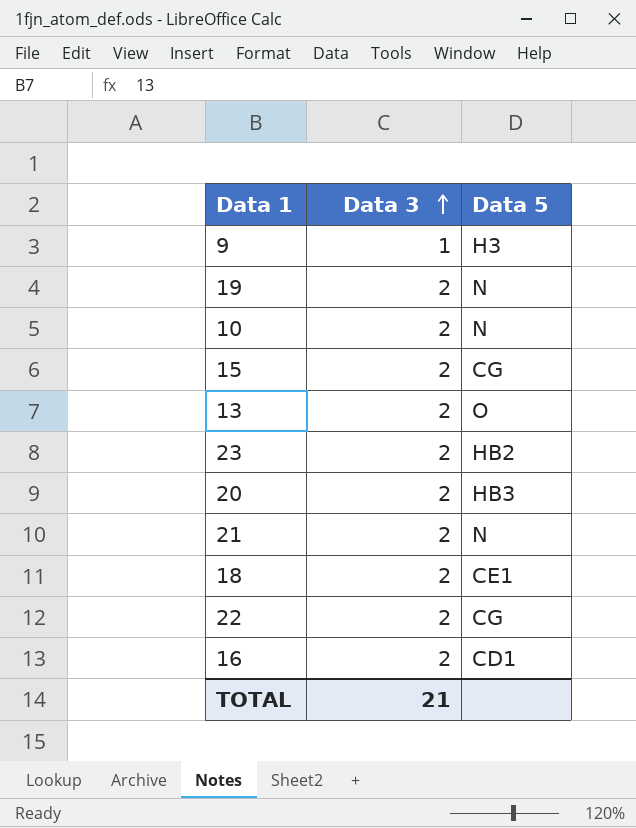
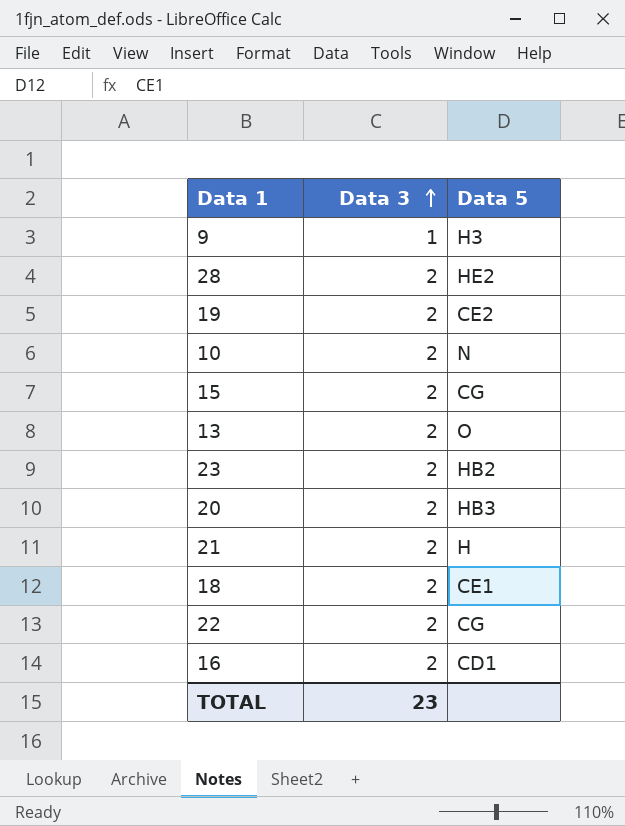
row 28: none -> 2 | HE2
19 | Data 5: N -> CE2
21 | Data 5: N -> H
TOTAL | Data 3: 21 -> 23

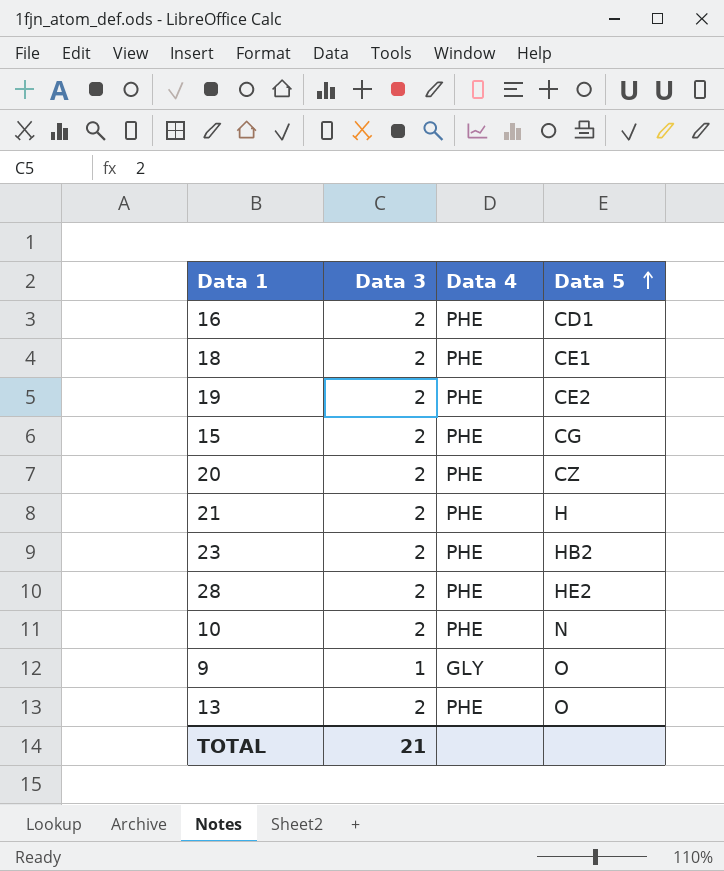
row order: Data 3 ascending -> Data 5 ascending
column Data 4 | position: none -> 3
row 22: 2 | CG -> none
20 | Data 5: HB3 -> CZ
9 | Data 5: H3 -> O
TOTAL | Data 3: 23 -> 21

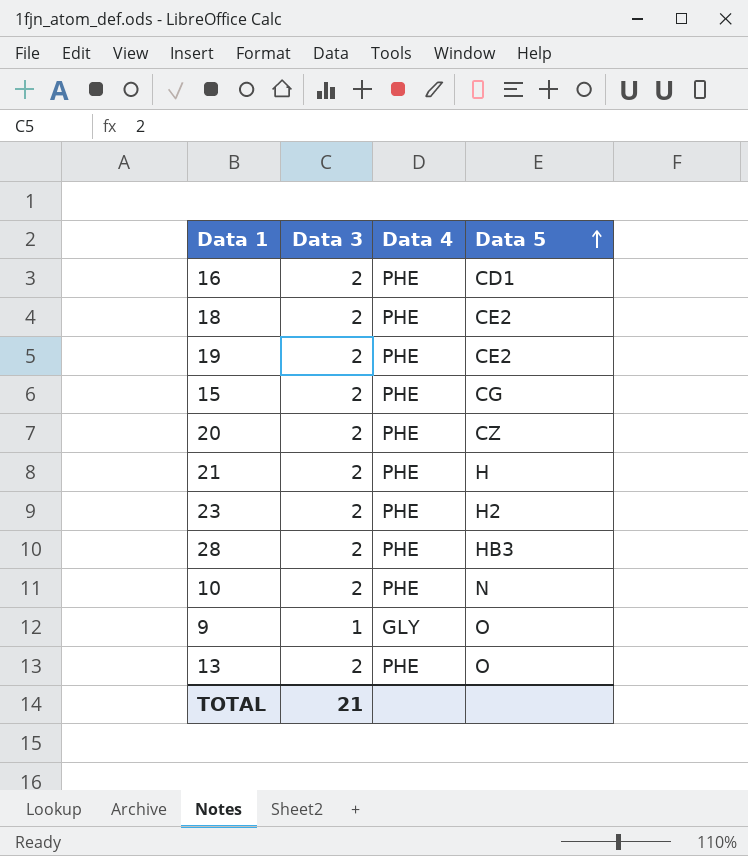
18 | Data 5: CE1 -> CE2
23 | Data 5: HB2 -> H2
28 | Data 5: HE2 -> HB3

